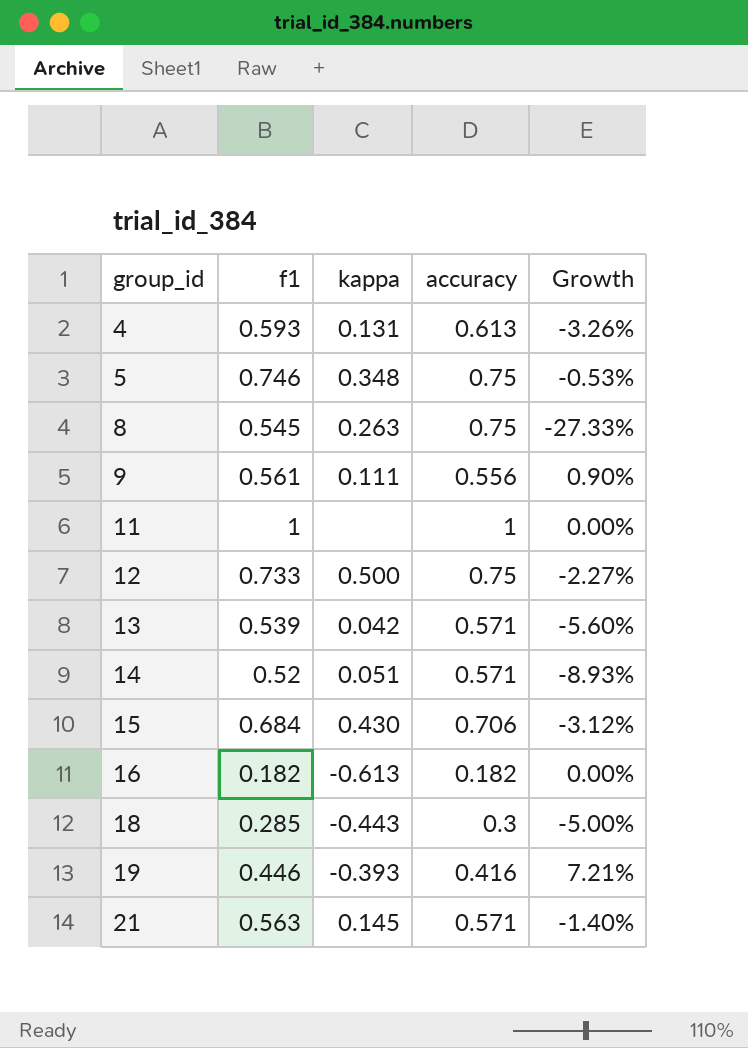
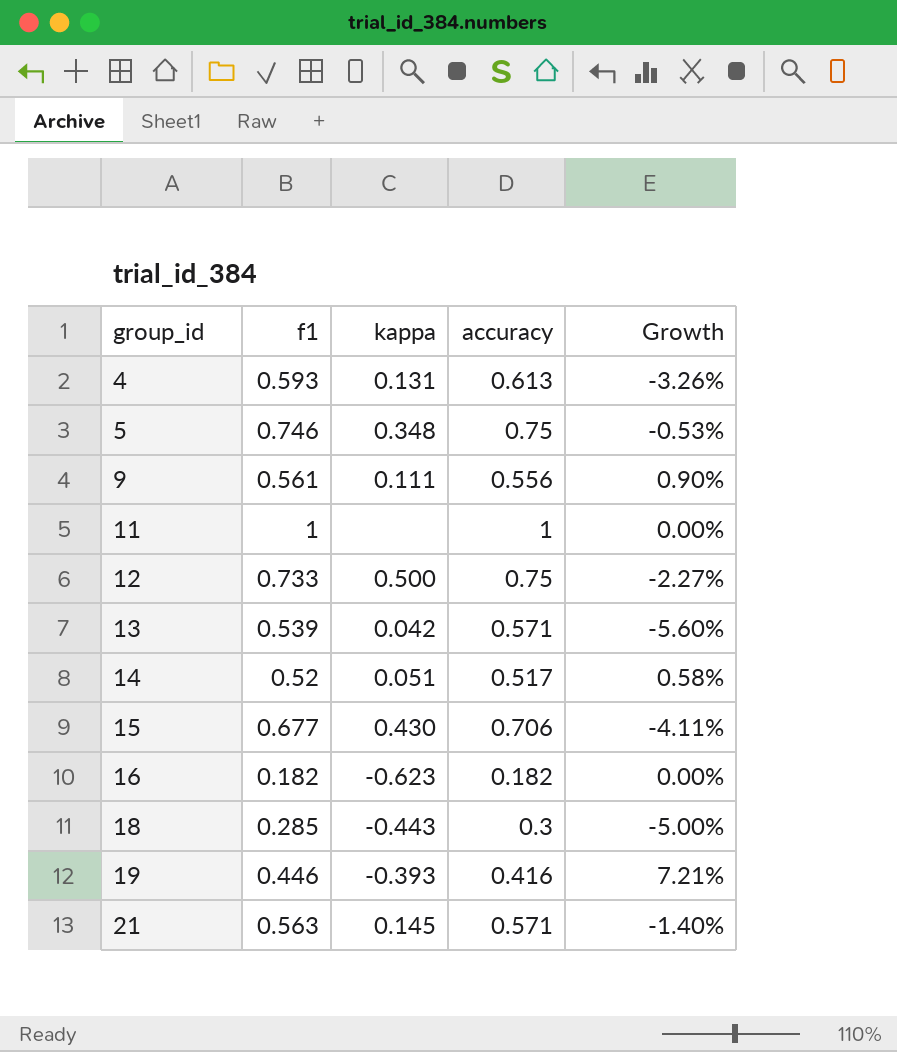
row 8: 0.545 | 0.263 | 0.75 | -27.33% -> none
14 | accuracy: 0.571 -> 0.517
14 | Growth: -8.93% -> 0.58%
15 | f1: 0.684 -> 0.677
15 | Growth: -3.12% -> -4.11%
16 | kappa: -0.613 -> -0.623

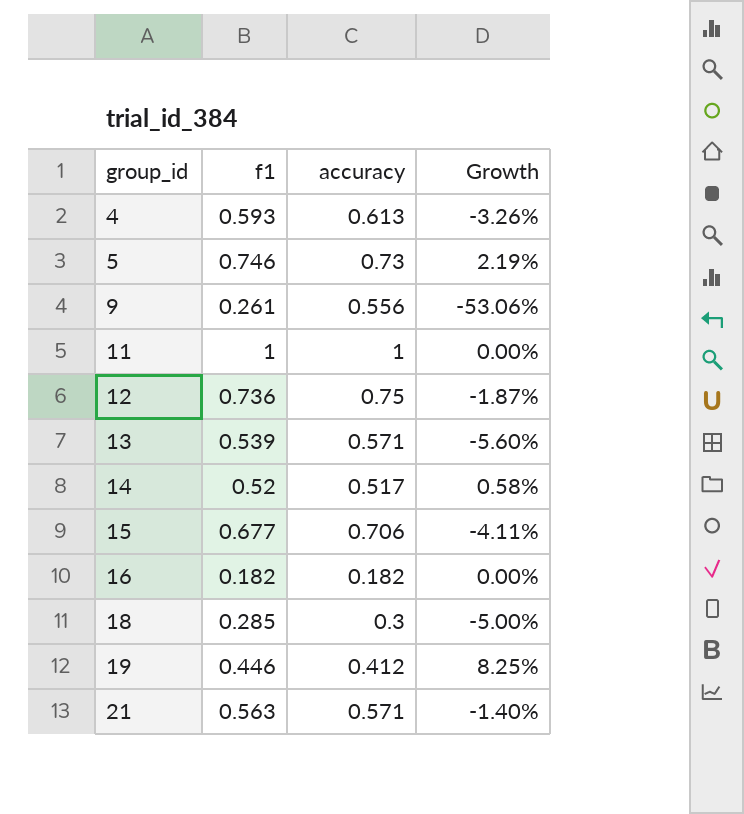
column kappa | position: 3 -> none
5 | accuracy: 0.75 -> 0.73
5 | Growth: -0.53% -> 2.19%
9 | f1: 0.561 -> 0.261
9 | Growth: 0.90% -> -53.06%
12 | f1: 0.733 -> 0.736
12 | Growth: -2.27% -> -1.87%
19 | accuracy: 0.416 -> 0.412
19 | Growth: 7.21% -> 8.25%

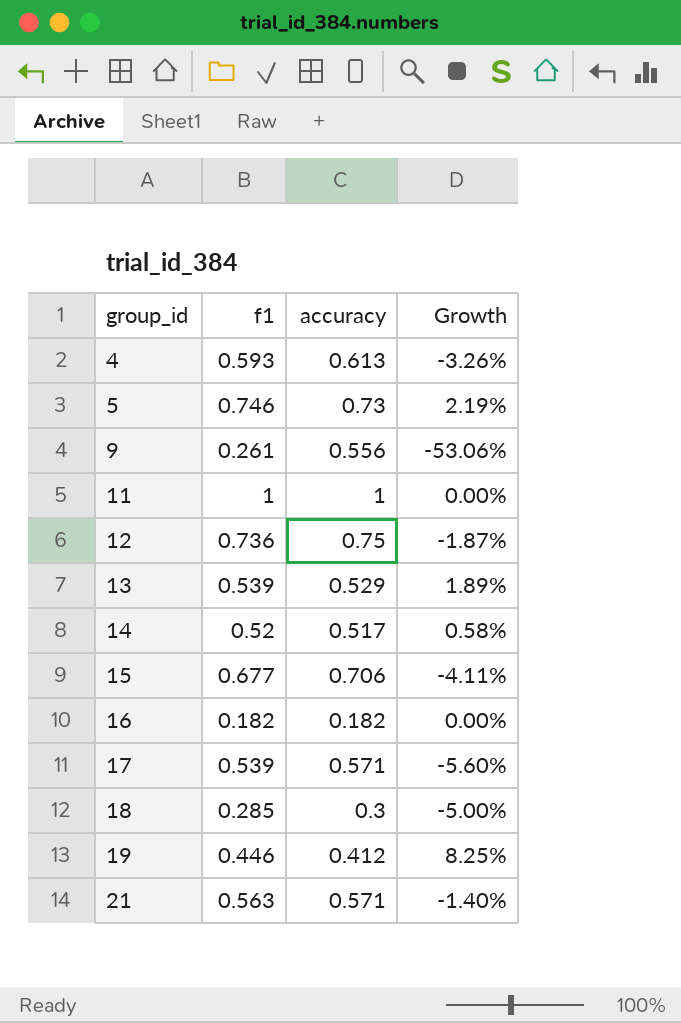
13 | accuracy: 0.571 -> 0.529
13 | Growth: -5.60% -> 1.89%
row 17: none -> 0.539 | 0.571 | -5.60%

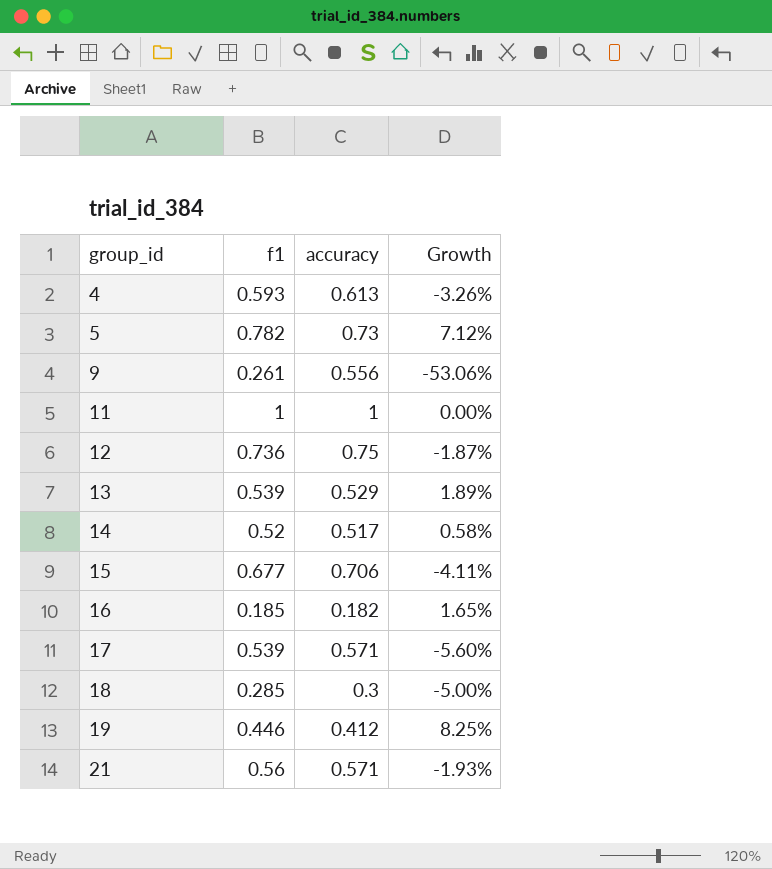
5 | f1: 0.746 -> 0.782
5 | Growth: 2.19% -> 7.12%
16 | f1: 0.182 -> 0.185
16 | Growth: 0.00% -> 1.65%
21 | f1: 0.563 -> 0.56
21 | Growth: -1.40% -> -1.93%

